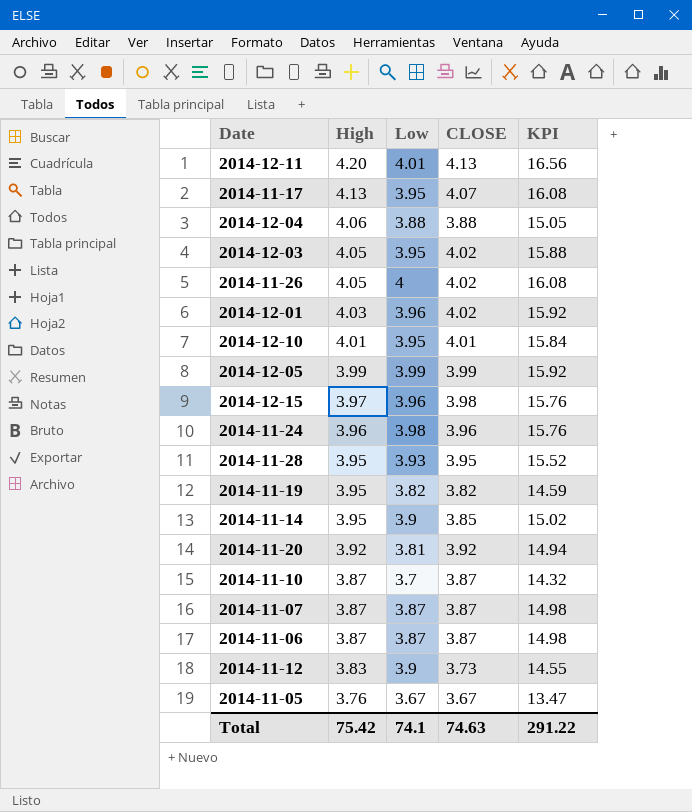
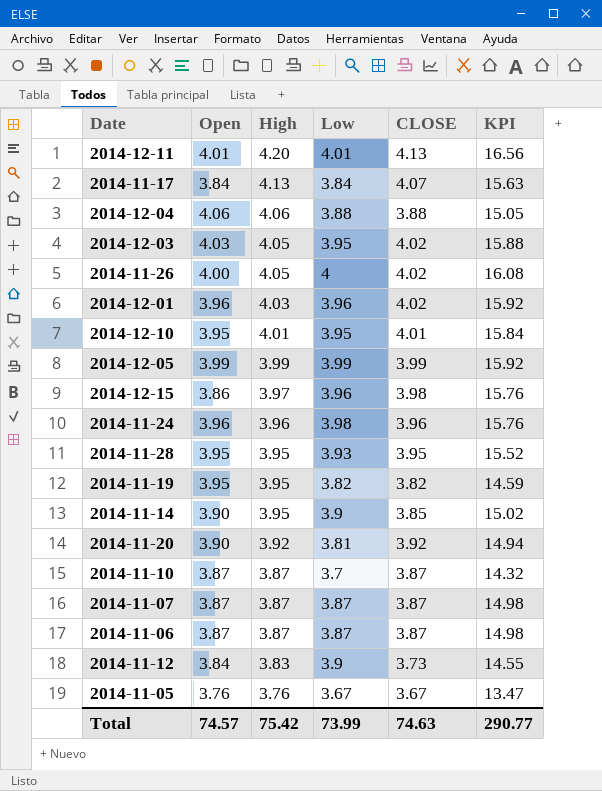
column Open | position: none -> 2
2014-11-17 | Low: 3.95 -> 3.84
2014-11-17 | KPI: 16.08 -> 15.63
Total | Low: 74.1 -> 73.99
Total | KPI: 291.22 -> 290.77

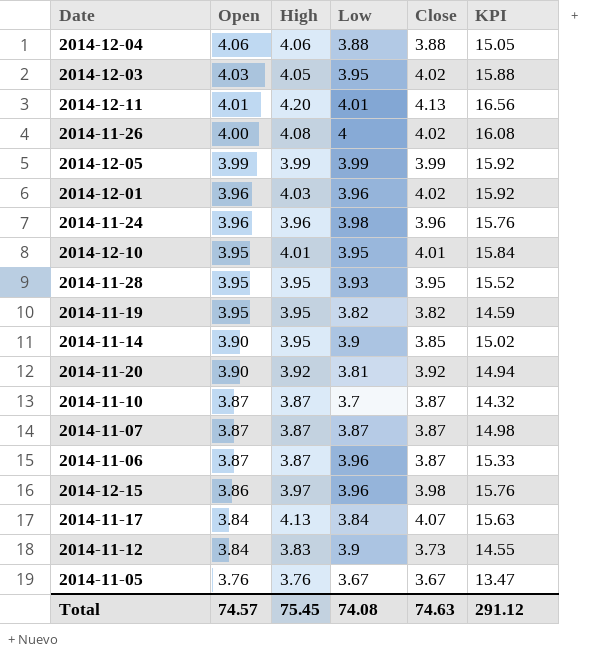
row order: High descending -> Open descending
column name: CLOSE -> Close
2014-11-26 | High: 4.05 -> 4.08
2014-11-06 | Low: 3.87 -> 3.96
2014-11-06 | KPI: 14.98 -> 15.33
Total | High: 75.42 -> 75.45
Total | Low: 73.99 -> 74.08
Total | KPI: 290.77 -> 291.12

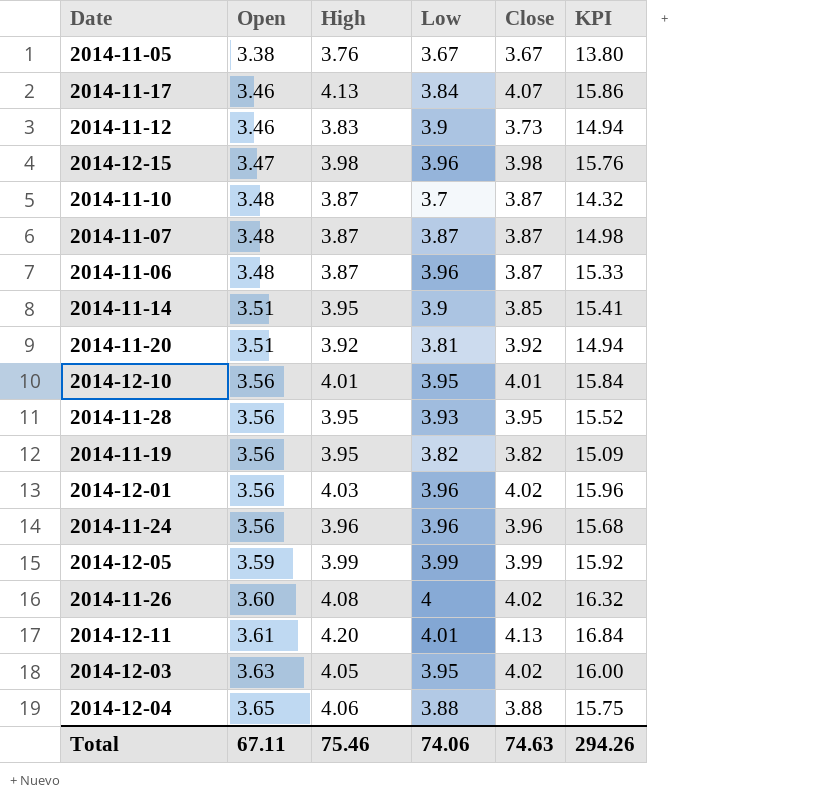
row order: Open descending -> Open ascending
column KPI | formula: [Low] * [Close] -> [High] * [Low]
2014-11-05 | Open: 3.76 -> 3.38
2014-11-17 | Open: 3.84 -> 3.46
2014-11-12 | Open: 3.84 -> 3.46
2014-12-15 | Open: 3.86 -> 3.47
2014-12-15 | High: 3.97 -> 3.98
2014-11-10 | Open: 3.87 -> 3.48
2014-11-07 | Open: 3.87 -> 3.48
2014-11-06 | Open: 3.87 -> 3.48
2014-11-14 | Open: 3.90 -> 3.51
2014-11-20 | Open: 3.90 -> 3.51
2014-12-10 | Open: 3.95 -> 3.56
2014-11-28 | Open: 3.95 -> 3.56
2014-11-19 | Open: 3.95 -> 3.56
2014-12-01 | Open: 3.96 -> 3.56
2014-11-24 | Open: 3.96 -> 3.56
2014-11-24 | Low: 3.98 -> 3.96
2014-12-05 | Open: 3.99 -> 3.59
2014-11-26 | Open: 4.00 -> 3.60
2014-12-11 | Open: 4.01 -> 3.61
2014-12-03 | Open: 4.03 -> 3.63
2014-12-04 | Open: 4.06 -> 3.65
Total | Open: 74.57 -> 67.11
Total | High: 75.45 -> 75.46
Total | Low: 74.08 -> 74.06
Total | KPI: 291.12 -> 294.26

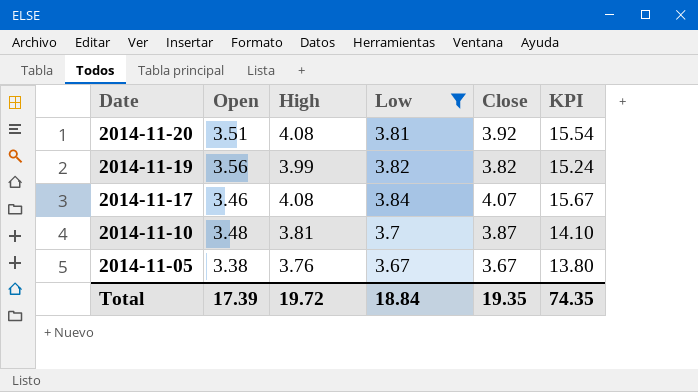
filter: none -> Low <= 3.84
row order: Open ascending -> Date descending
2014-11-20 | High: 3.92 -> 4.08
2014-11-20 | KPI: 14.94 -> 15.54
2014-11-19 | High: 3.95 -> 3.99
2014-11-19 | KPI: 15.09 -> 15.24
2014-11-17 | High: 4.13 -> 4.08
2014-11-17 | KPI: 15.86 -> 15.67
2014-11-10 | High: 3.87 -> 3.81
2014-11-10 | KPI: 14.32 -> 14.10
Total | Open: 67.11 -> 17.39
Total | High: 75.46 -> 19.72
Total | Low: 74.06 -> 18.84
Total | Close: 74.63 -> 19.35
Total | KPI: 294.26 -> 74.35

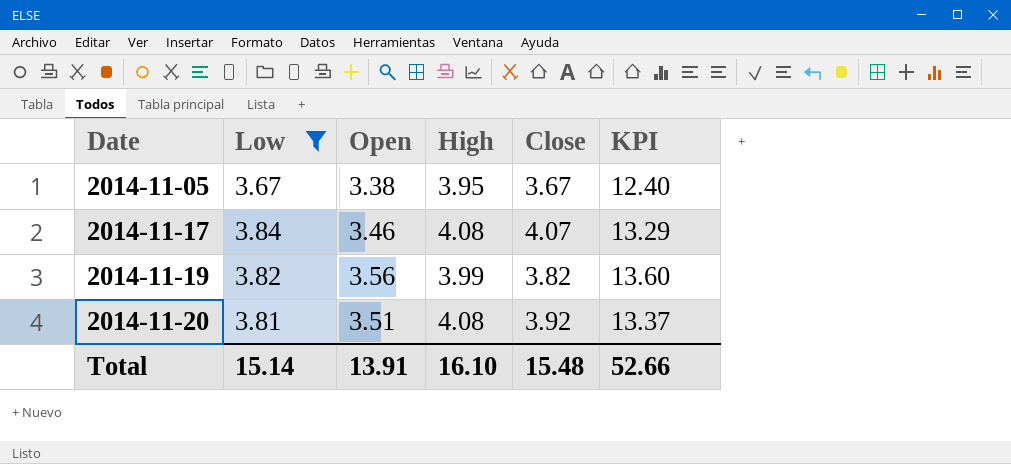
row order: Date descending -> Date ascending
column Low | position: 4 -> 2
column KPI | formula: [High] * [Low] -> [Low] * [Open]
row 2014-11-10: 3.48 | 3.81 | 3.7 | 3.87 | 14.10 -> none
2014-11-05 | High: 3.76 -> 3.95
Total | Low: 18.84 -> 15.14
Total | Open: 17.39 -> 13.91
Total | High: 19.72 -> 16.10
Total | Close: 19.35 -> 15.48
Total | KPI: 74.35 -> 52.66

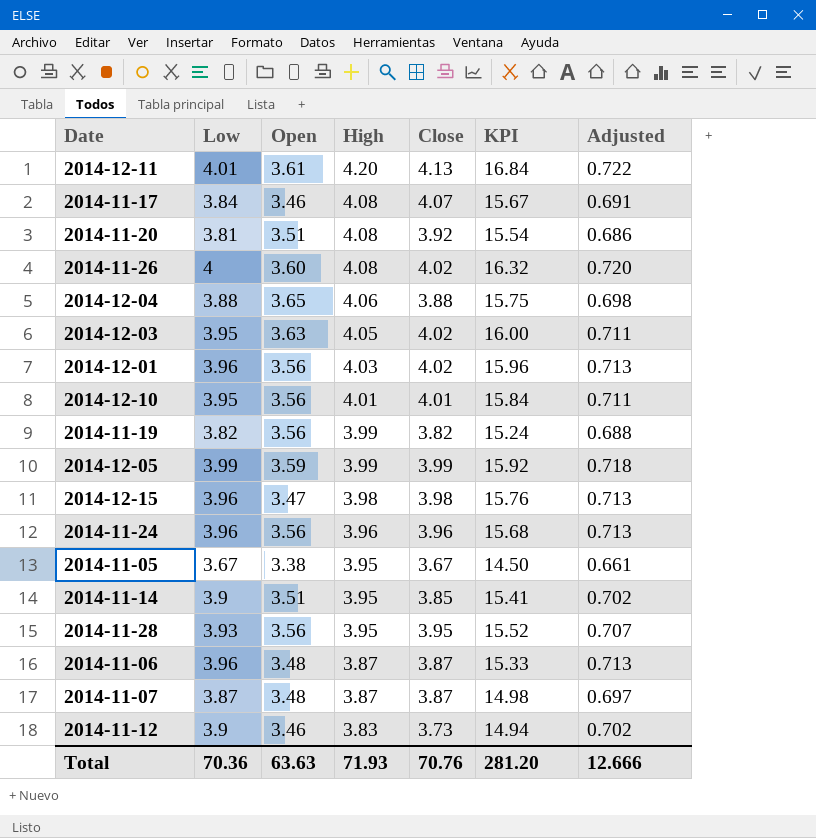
filter: Low <= 3.84 -> none
row order: Date ascending -> High descending
column KPI | formula: [Low] * [Open] -> [Low] * [High]
column Adjusted | formula: none -> [Low] * 0.18
Total | Low: 15.14 -> 70.36
Total | Open: 13.91 -> 63.63
Total | High: 16.10 -> 71.93
Total | Close: 15.48 -> 70.76
Total | KPI: 52.66 -> 281.20

